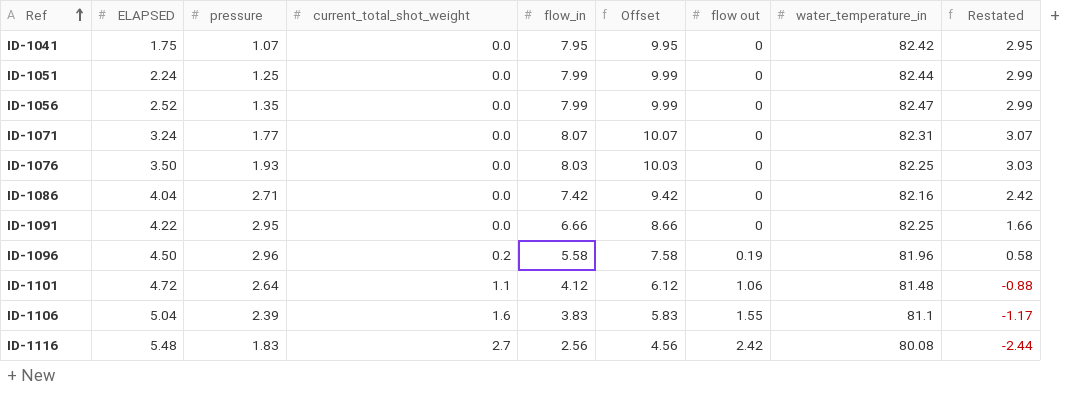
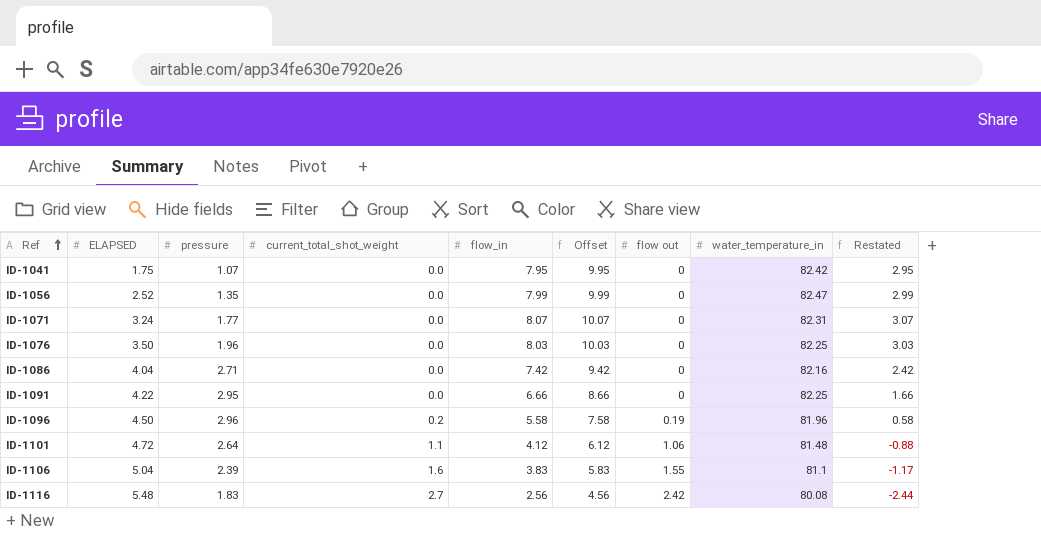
row ID-1051: 2.24 | 1.25 | 0.0 | 7.99 | 9.99 | 0 | 82.44 | 2.99 -> none
ID-1076 | pressure: 1.93 -> 1.96

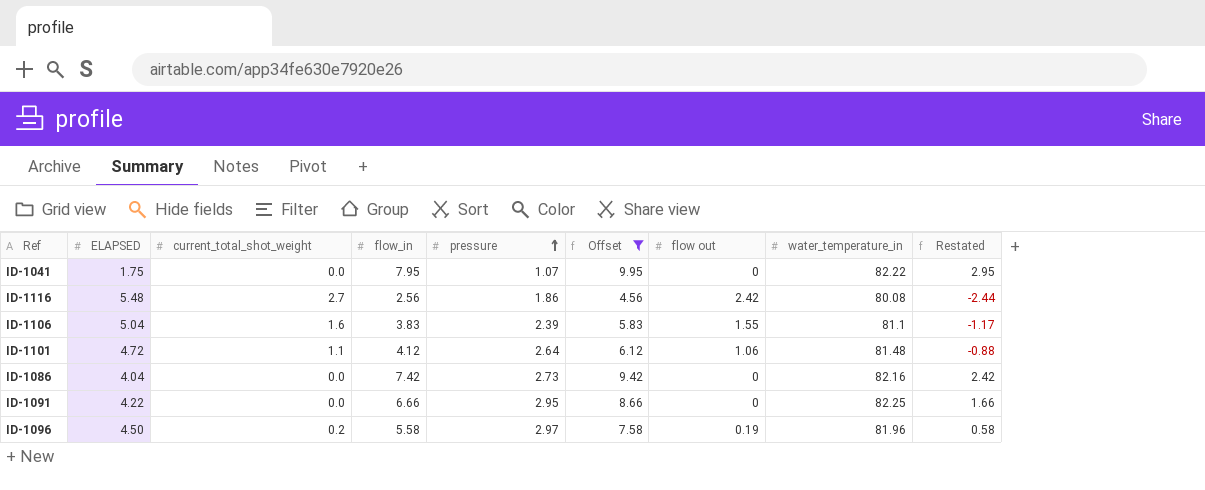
filter: none -> Offset <= 9.95
row order: Ref ascending -> pressure ascending
column pressure | position: 3 -> 5
ID-1041 | water_temperature_in: 82.42 -> 82.22
ID-1116 | pressure: 1.83 -> 1.86
ID-1086 | pressure: 2.71 -> 2.73
ID-1096 | pressure: 2.96 -> 2.97

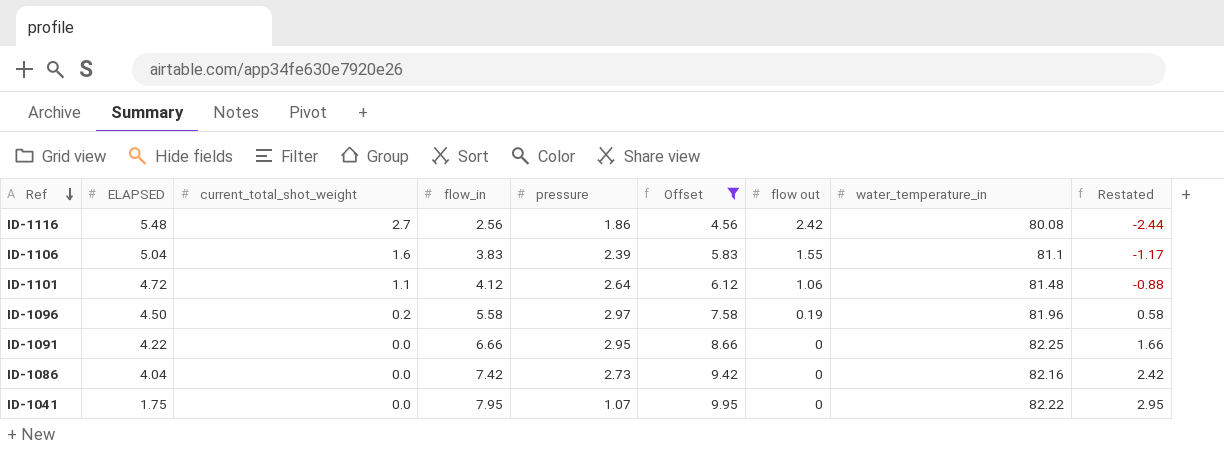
row order: pressure ascending -> Ref descending

